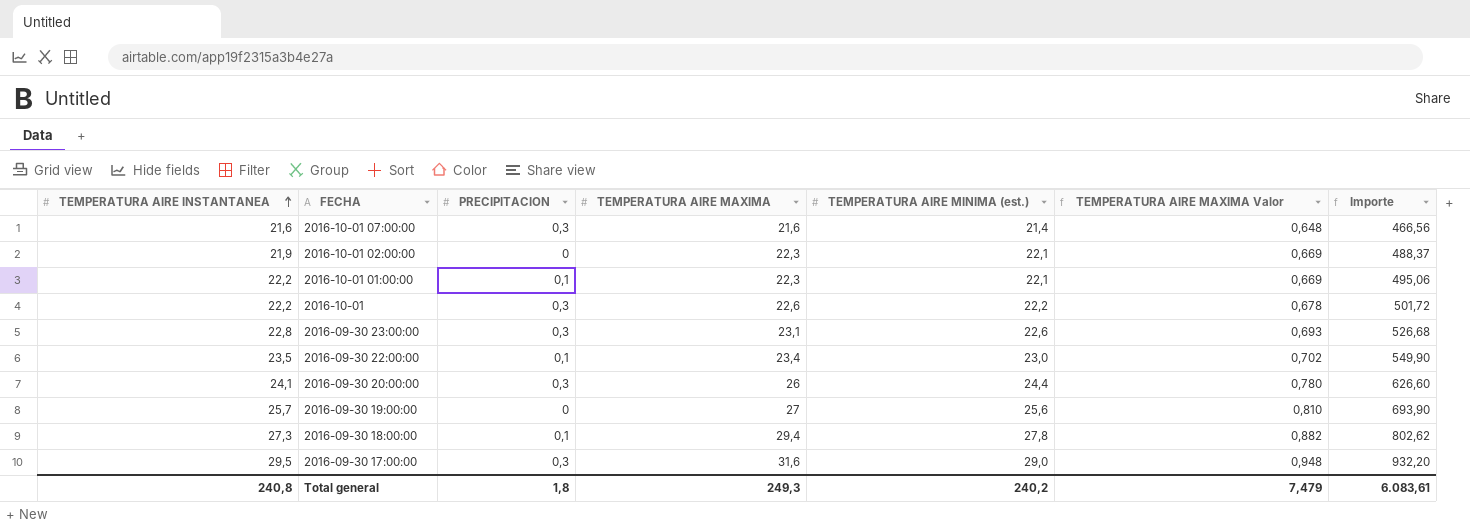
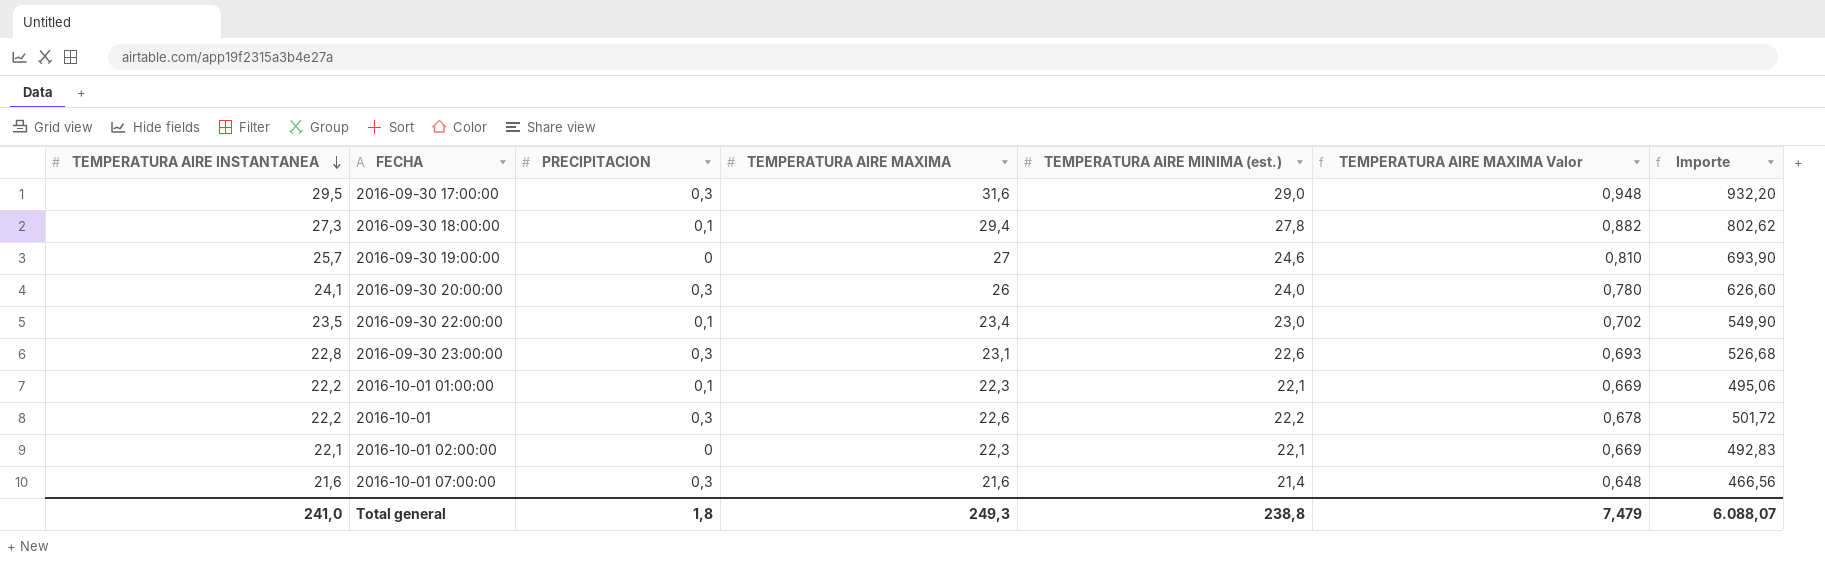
row order: TEMPERATURA AIRE INSTANTANEA ascending -> TEMPERATURA AIRE INSTANTANEA descending
2016-09-30 19:00:00 | TEMPERATURA AIRE MINIMA (est.): 25,6 -> 24,6
2016-09-30 20:00:00 | TEMPERATURA AIRE MINIMA (est.): 24,4 -> 24,0
2016-10-01 02:00:00 | TEMPERATURA AIRE INSTANTANEA: 21,9 -> 22,1
2016-10-01 02:00:00 | Importe: 488,37 -> 492,83
Total general | TEMPERATURA AIRE INSTANTANEA: 240,8 -> 241,0
Total general | TEMPERATURA AIRE MINIMA (est.): 240,2 -> 238,8
Total general | Importe: 6.083,61 -> 6.088,07

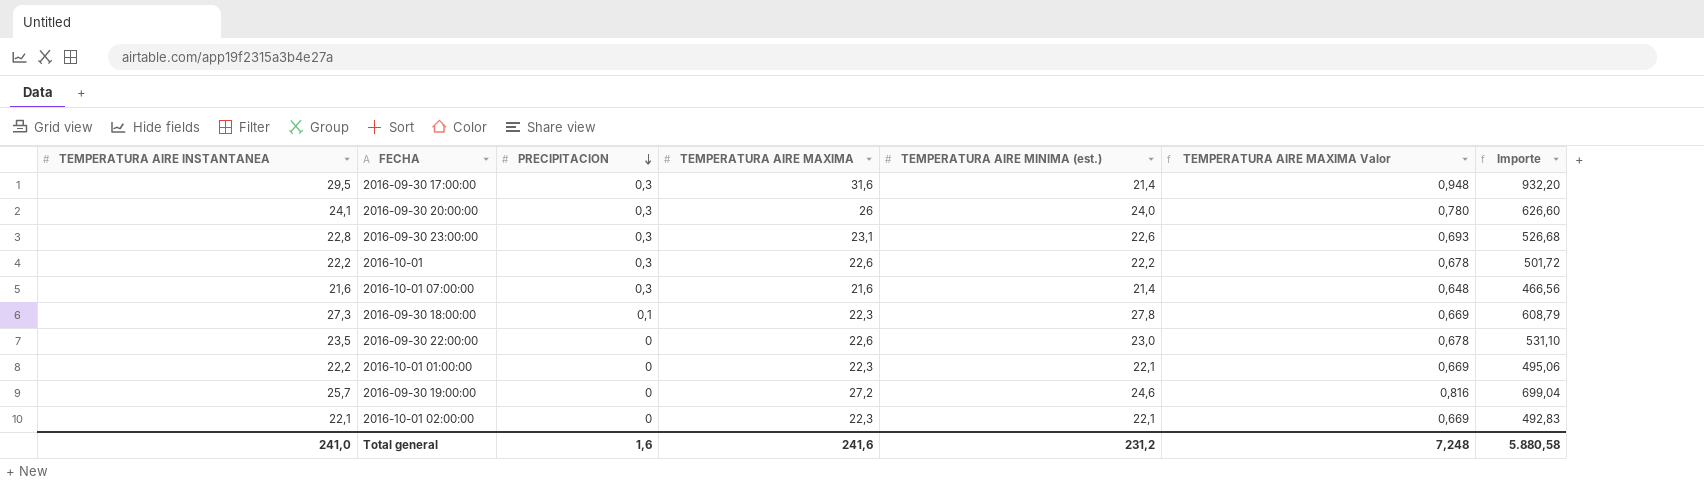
row order: TEMPERATURA AIRE INSTANTANEA descending -> PRECIPITACION descending
2016-09-30 17:00:00 | TEMPERATURA AIRE MINIMA (est.): 29,0 -> 21,4
2016-09-30 18:00:00 | TEMPERATURA AIRE MAXIMA: 29,4 -> 22,3
2016-09-30 18:00:00 | TEMPERATURA AIRE MAXIMA Valor: 0,882 -> 0,669
2016-09-30 18:00:00 | Importe: 802,62 -> 608,79
2016-09-30 22:00:00 | PRECIPITACION: 0,1 -> 0
2016-09-30 22:00:00 | TEMPERATURA AIRE MAXIMA: 23,4 -> 22,6
2016-09-30 22:00:00 | TEMPERATURA AIRE MAXIMA Valor: 0,702 -> 0,678
2016-09-30 22:00:00 | Importe: 549,90 -> 531,10
2016-10-01 01:00:00 | PRECIPITACION: 0,1 -> 0
2016-09-30 19:00:00 | TEMPERATURA AIRE MAXIMA: 27 -> 27,2
2016-09-30 19:00:00 | TEMPERATURA AIRE MAXIMA Valor: 0,810 -> 0,816
2016-09-30 19:00:00 | Importe: 693,90 -> 699,04
Total general | PRECIPITACION: 1,8 -> 1,6
Total general | TEMPERATURA AIRE MAXIMA: 249,3 -> 241,6
Total general | TEMPERATURA AIRE MINIMA (est.): 238,8 -> 231,2
Total general | TEMPERATURA AIRE MAXIMA Valor: 7,479 -> 7,248
Total general | Importe: 6.088,07 -> 5.880,58

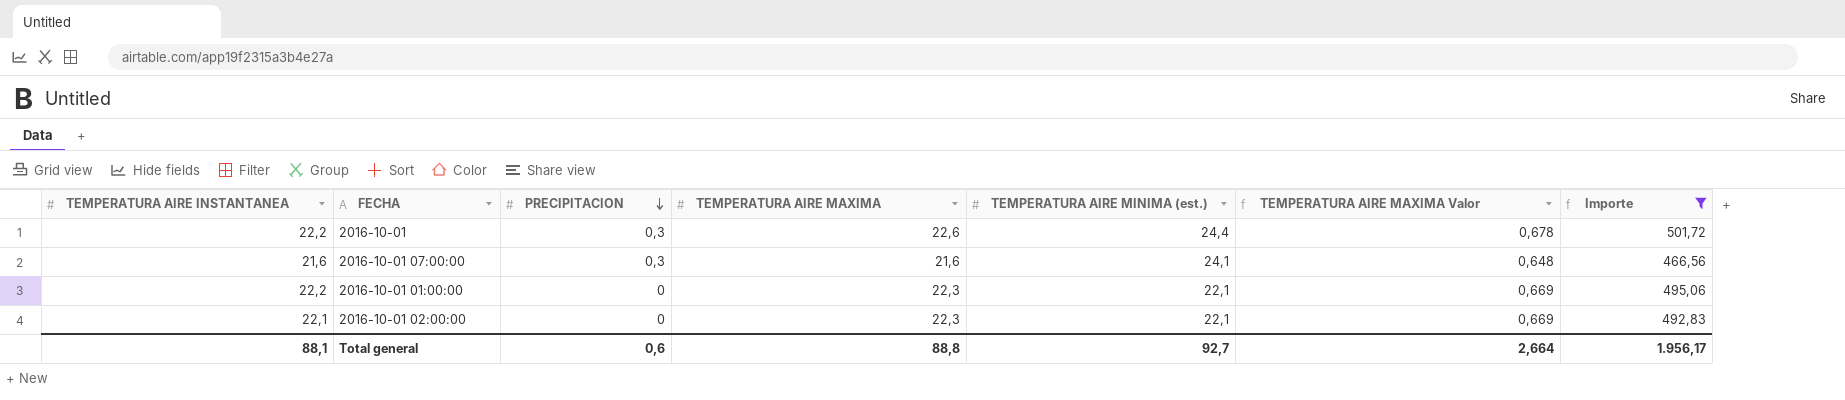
filter: none -> Importe <= 501,72
2016-10-01 | TEMPERATURA AIRE MINIMA (est.): 22,2 -> 24,4
2016-10-01 07:00:00 | TEMPERATURA AIRE MINIMA (est.): 21,4 -> 24,1
Total general | TEMPERATURA AIRE INSTANTANEA: 241,0 -> 88,1
Total general | PRECIPITACION: 1,6 -> 0,6
Total general | TEMPERATURA AIRE MAXIMA: 241,6 -> 88,8
Total general | TEMPERATURA AIRE MINIMA (est.): 231,2 -> 92,7
Total general | TEMPERATURA AIRE MAXIMA Valor: 7,248 -> 2,664
Total general | Importe: 5.880,58 -> 1.956,17

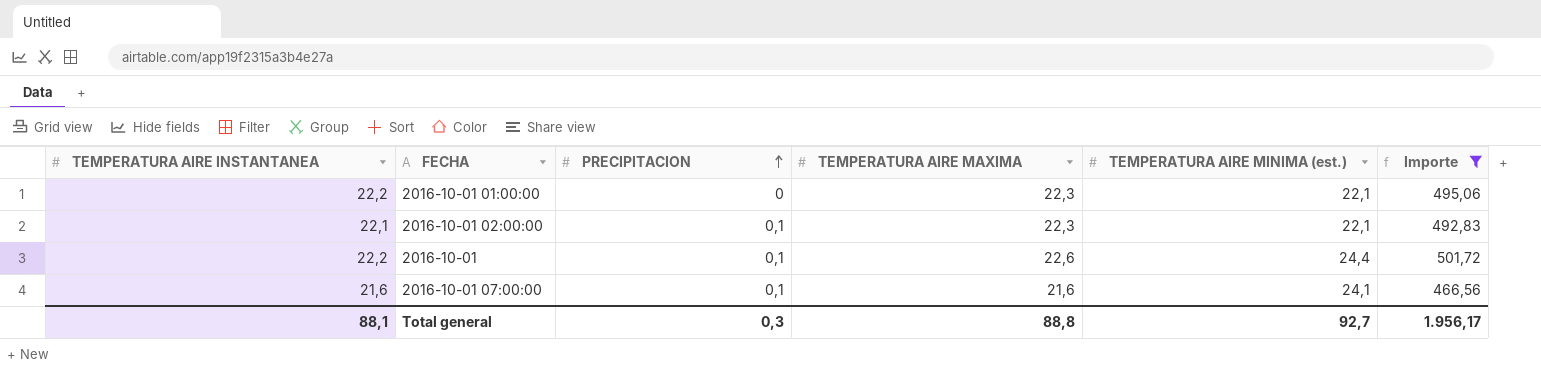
row order: PRECIPITACION descending -> PRECIPITACION ascending
column TEMPERATURA AIRE MAXIMA Valor | formula: [TEMPERATURA AIRE MAXIMA] * 0,03 -> none
2016-10-01 02:00:00 | PRECIPITACION: 0 -> 0,1
2016-10-01 | PRECIPITACION: 0,3 -> 0,1
2016-10-01 07:00:00 | PRECIPITACION: 0,3 -> 0,1
Total general | PRECIPITACION: 0,6 -> 0,3

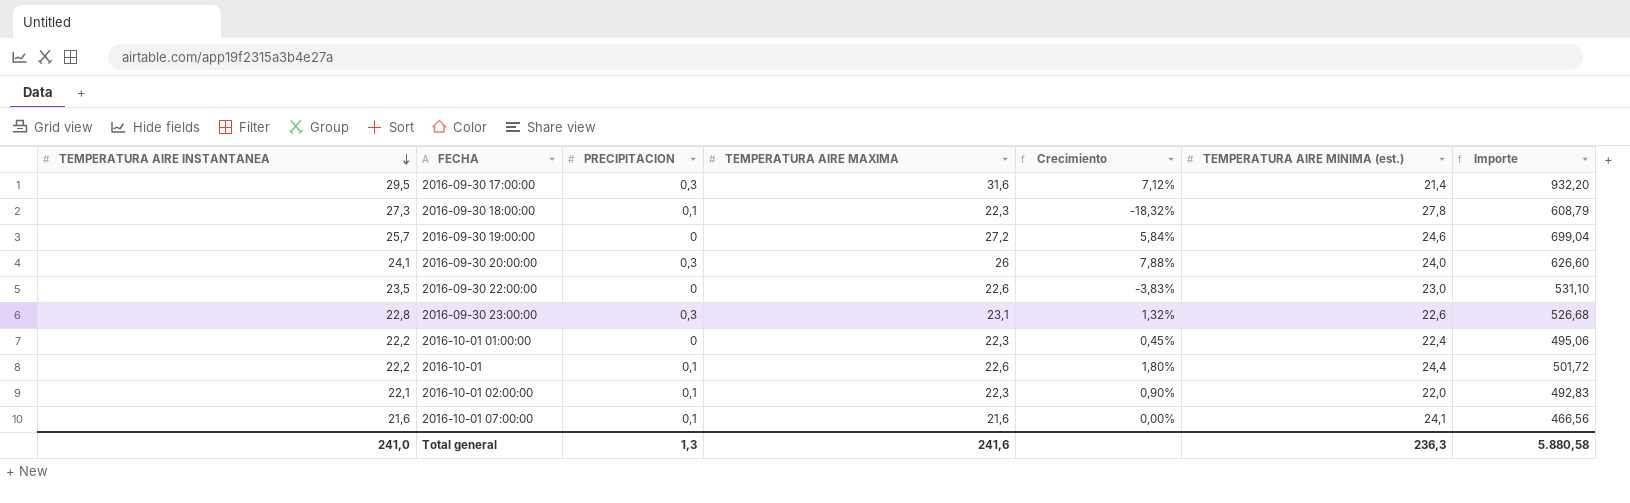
filter: Importe <= 501,72 -> none
row order: PRECIPITACION ascending -> TEMPERATURA AIRE INSTANTANEA descending
column Crecimiento | formula: none -> ([TEMPERATURA AIRE MAXIMA] - [TEMPERATURA AIRE INSTANTANEA]) / [TEMPERATURA AIRE INSTANTANEA]
2016-10-01 01:00:00 | TEMPERATURA AIRE MINIMA (est.): 22,1 -> 22,4
2016-10-01 02:00:00 | TEMPERATURA AIRE MINIMA (est.): 22,1 -> 22,0
Total general | TEMPERATURA AIRE INSTANTANEA: 88,1 -> 241,0
Total general | PRECIPITACION: 0,3 -> 1,3
Total general | TEMPERATURA AIRE MAXIMA: 88,8 -> 241,6
Total general | TEMPERATURA AIRE MINIMA (est.): 92,7 -> 236,3
Total general | Importe: 1.956,17 -> 5.880,58

